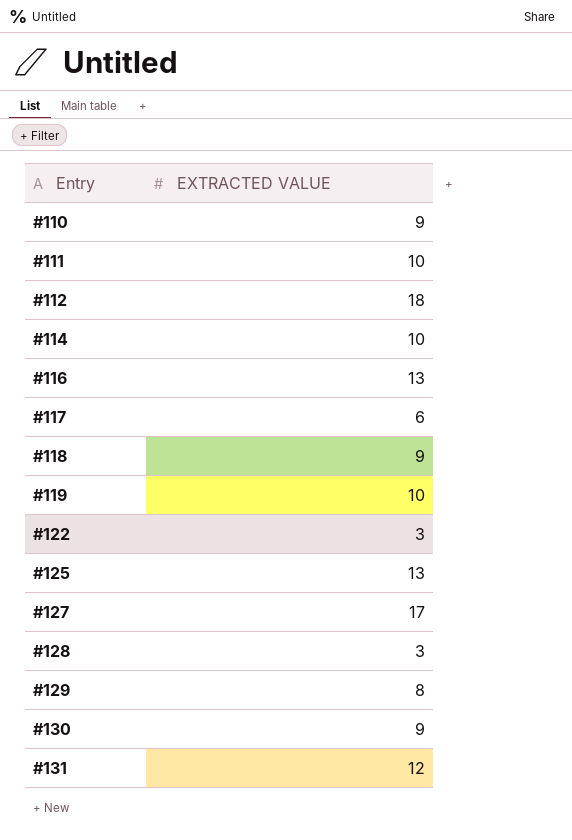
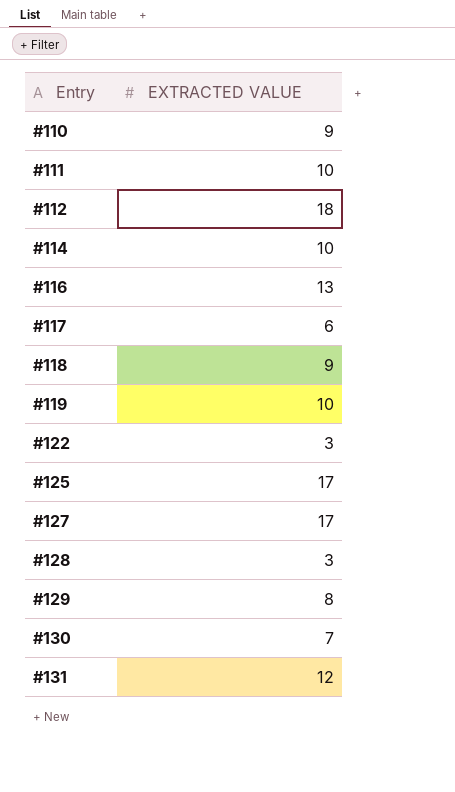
#125 | EXTRACTED VALUE: 13 -> 17
#130 | EXTRACTED VALUE: 9 -> 7

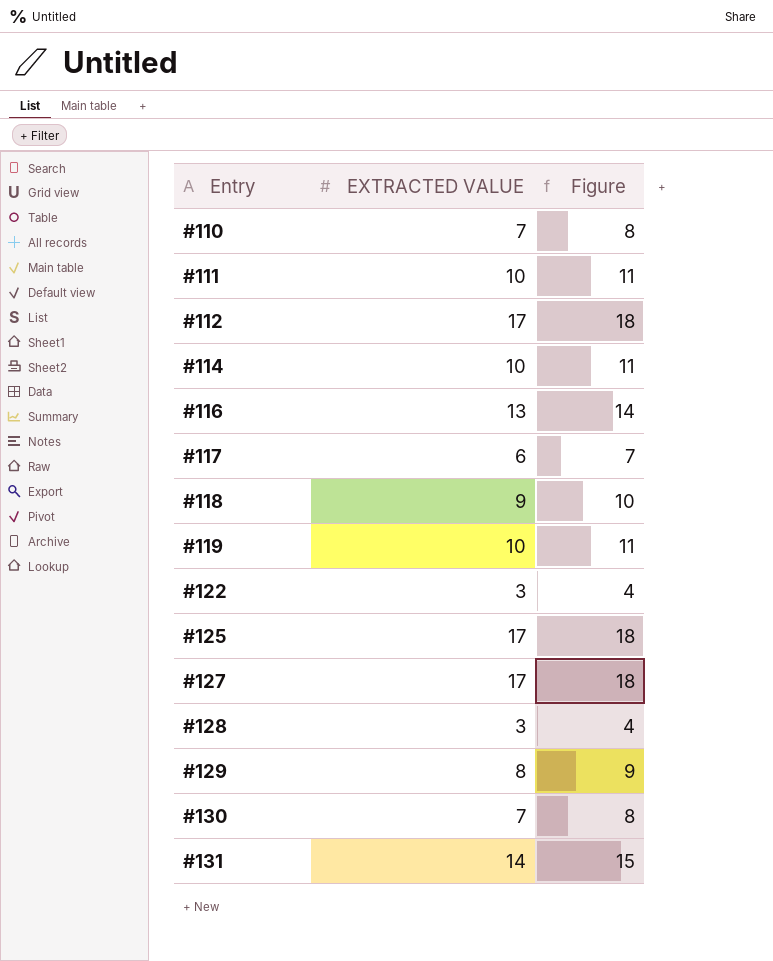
column Figure | formula: none -> [EXTRACTED VALUE] + 1
#110 | EXTRACTED VALUE: 9 -> 7
#112 | EXTRACTED VALUE: 18 -> 17
#131 | EXTRACTED VALUE: 12 -> 14

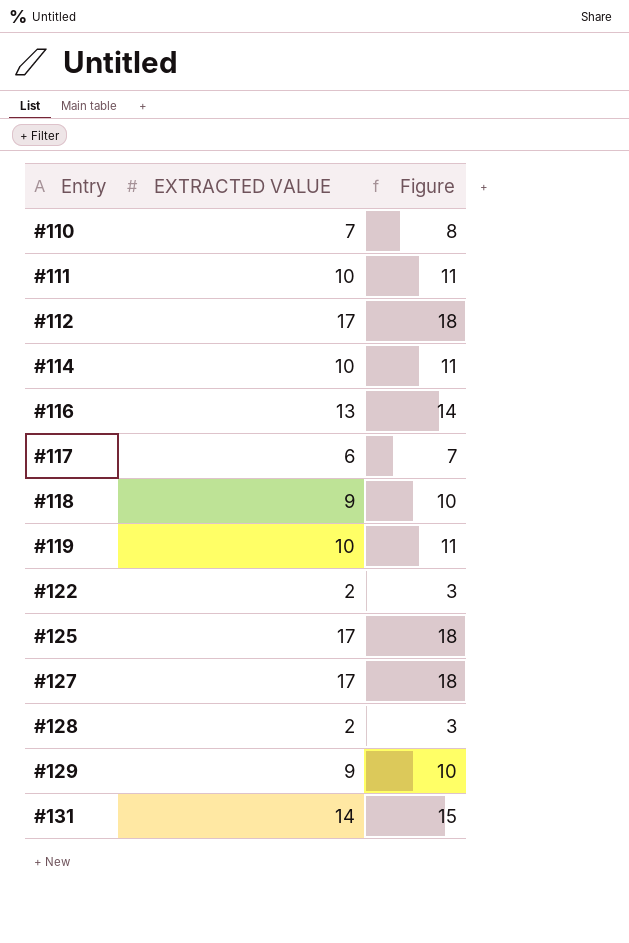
row #130: 7 | 8 -> none
#122 | EXTRACTED VALUE: 3 -> 2
#122 | Figure: 4 -> 3
#128 | EXTRACTED VALUE: 3 -> 2
#128 | Figure: 4 -> 3
#129 | EXTRACTED VALUE: 8 -> 9
#129 | Figure: 9 -> 10

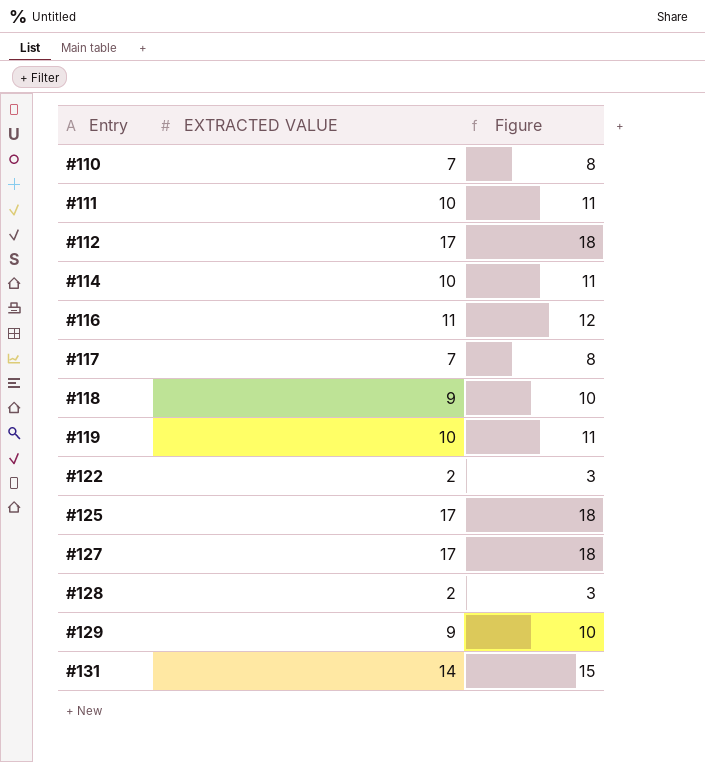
#116 | EXTRACTED VALUE: 13 -> 11
#116 | Figure: 14 -> 12
#117 | EXTRACTED VALUE: 6 -> 7
#117 | Figure: 7 -> 8

